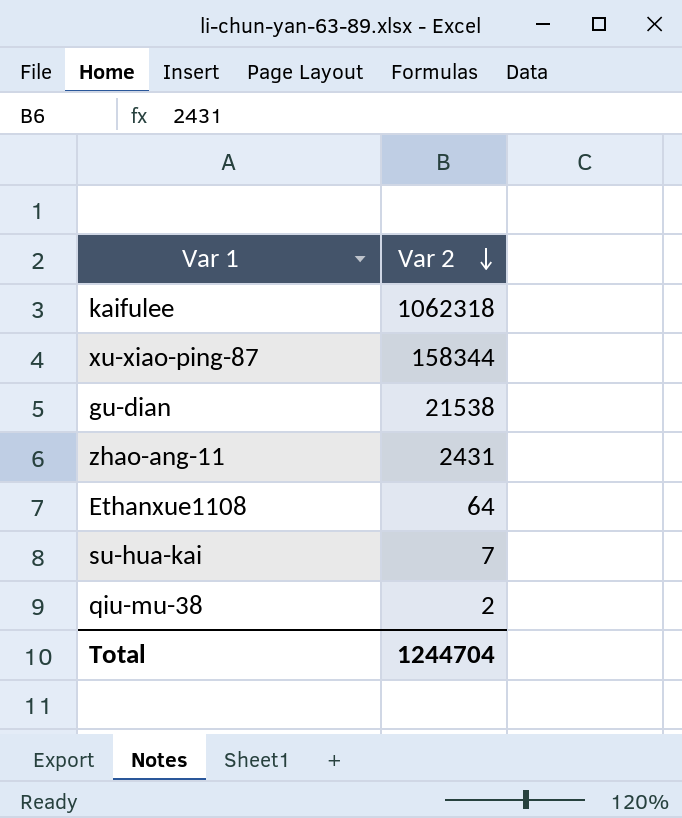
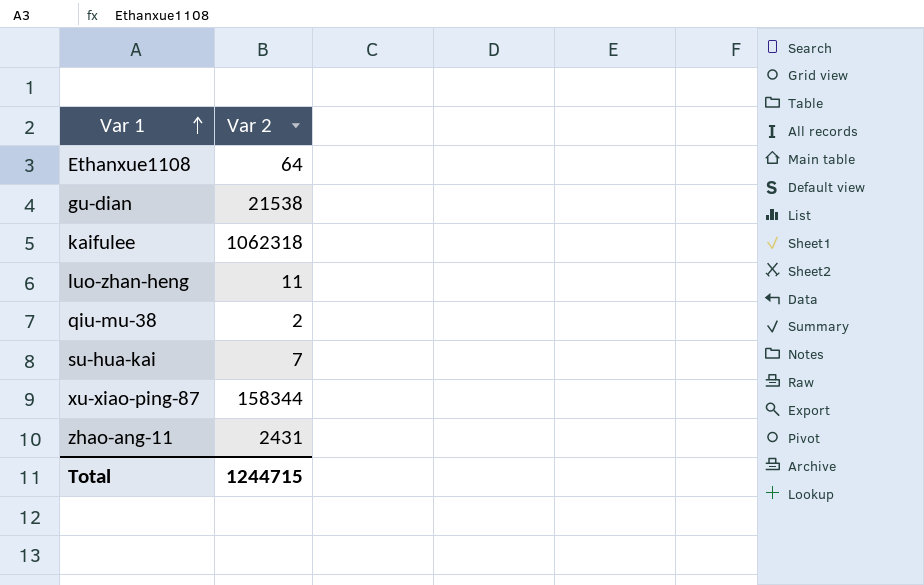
row order: Var 2 descending -> Var 1 ascending
row luo-zhan-heng: none -> 11
Total | Var 2: 1244704 -> 1244715

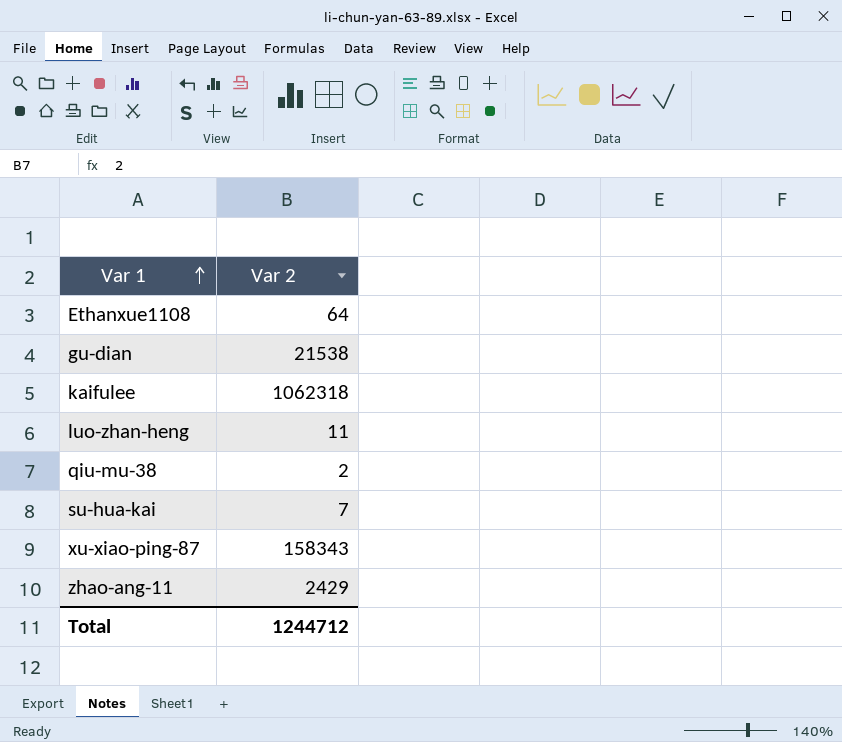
xu-xiao-ping-87 | Var 2: 158344 -> 158343
zhao-ang-11 | Var 2: 2431 -> 2429
Total | Var 2: 1244715 -> 1244712

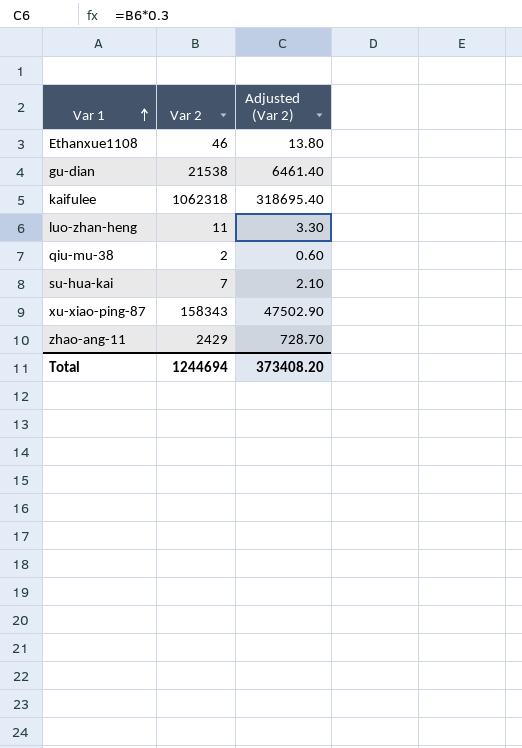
column Adjusted (Var 2) | formula: none -> [Var 2] * 0.3
Ethanxue1108 | Var 2: 64 -> 46
Total | Var 2: 1244712 -> 1244694

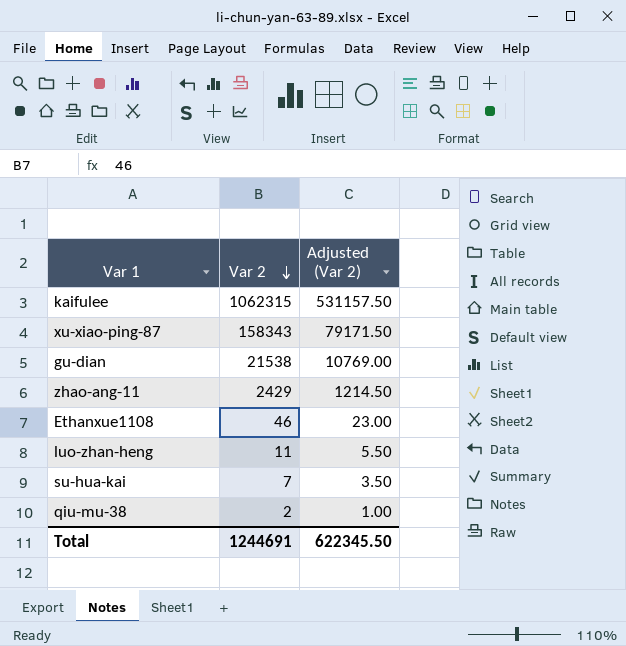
row order: Var 1 ascending -> Var 2 descending
column Adjusted (Var 2) | formula: [Var 2] * 0.3 -> [Var 2] * 0.5
kaifulee | Var 2: 1062318 -> 1062315
Total | Var 2: 1244694 -> 1244691
Total | Adjusted (Var 2): 373408.20 -> 622345.50

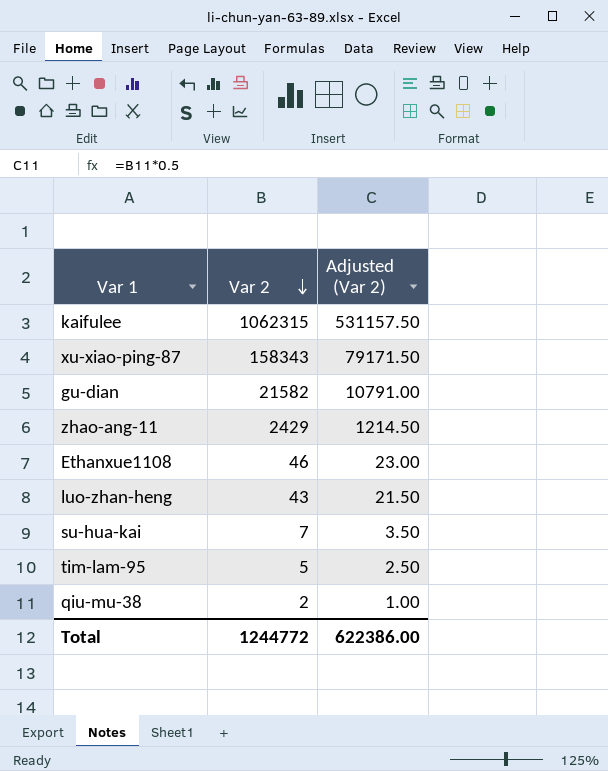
gu-dian | Var 2: 21538 -> 21582
gu-dian | Adjusted (Var 2): 10769.00 -> 10791.00
luo-zhan-heng | Var 2: 11 -> 43
luo-zhan-heng | Adjusted (Var 2): 5.50 -> 21.50
row tim-lam-95: none -> 5 | 2.50
Total | Var 2: 1244691 -> 1244772
Total | Adjusted (Var 2): 622345.50 -> 622386.00

